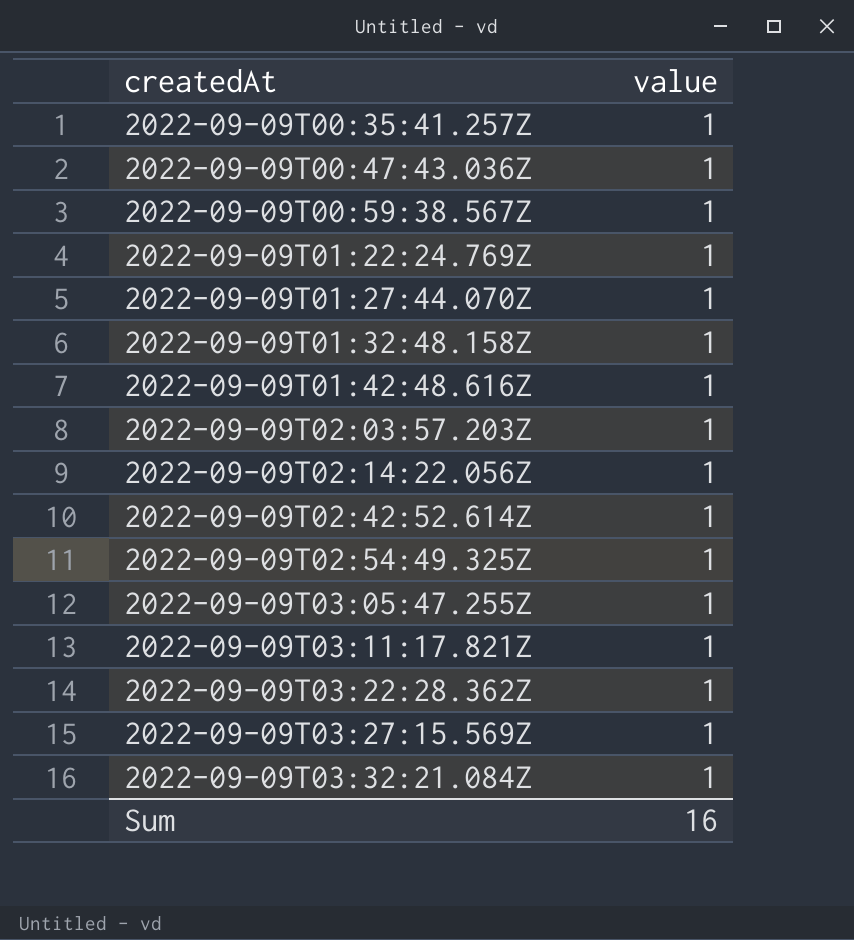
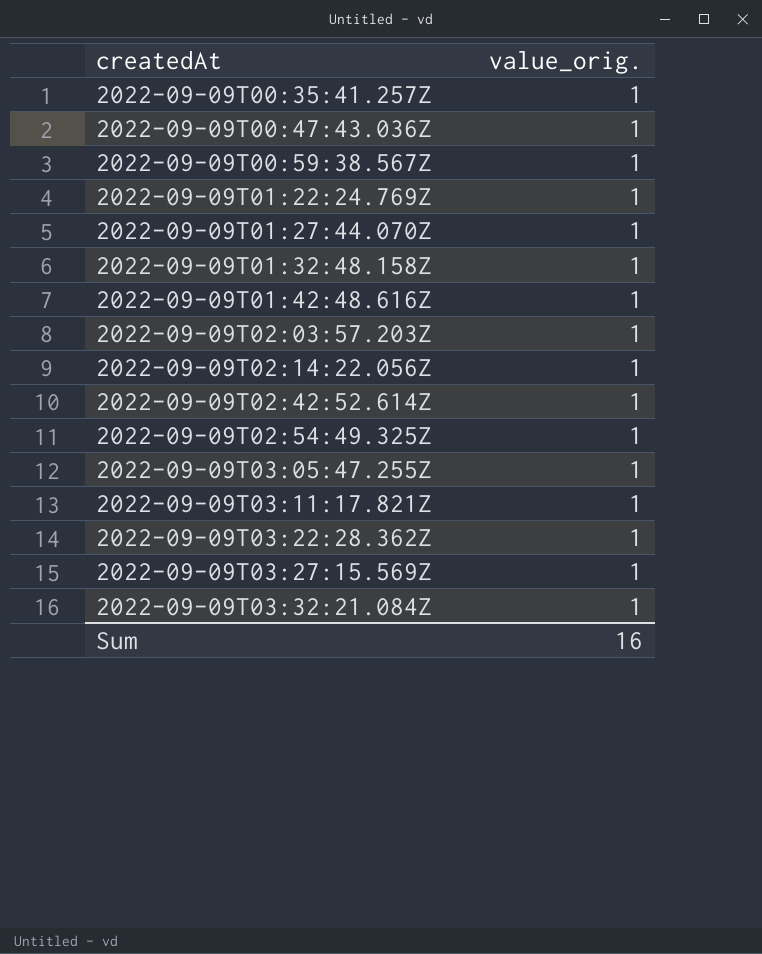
column name: value -> value_orig.

